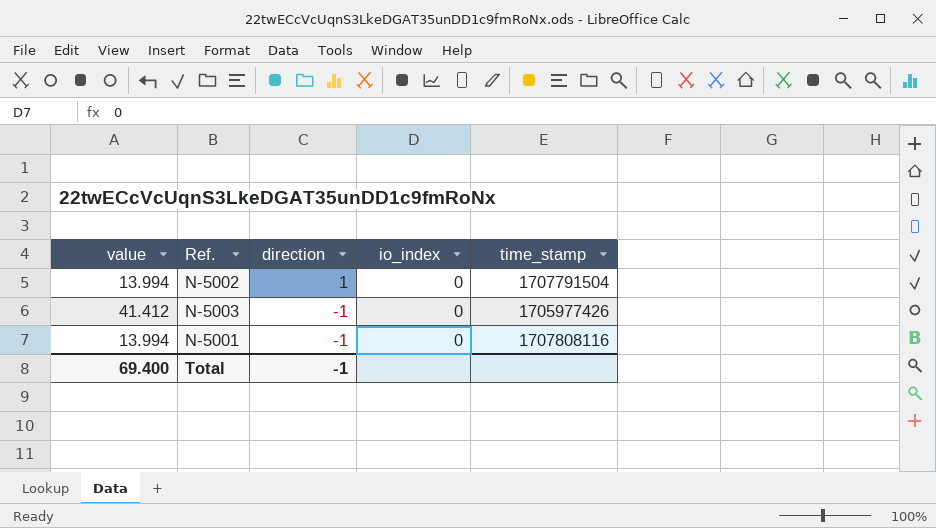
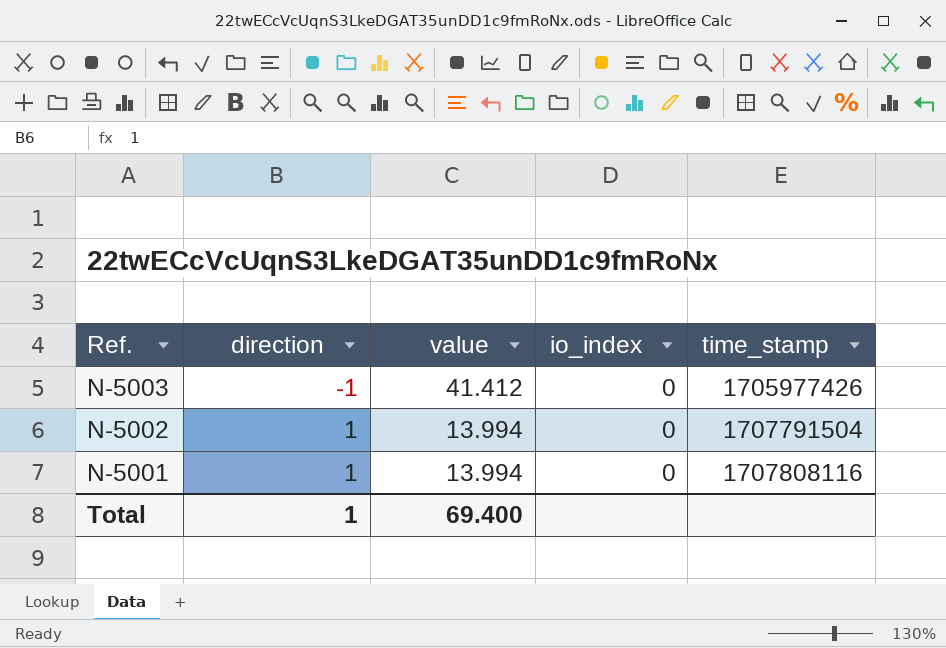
row order: direction descending -> Ref. descending
column value | position: 1 -> 3
N-5001 | direction: -1 -> 1
Total | direction: -1 -> 1

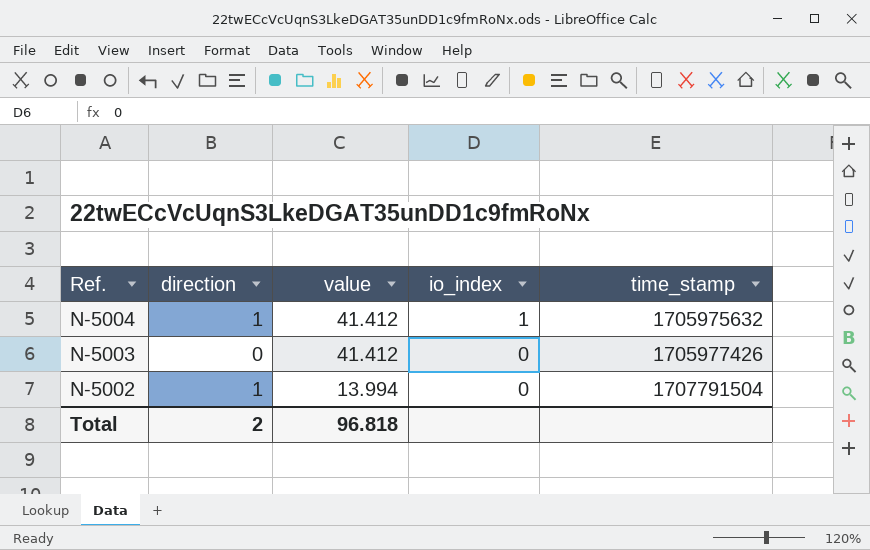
row N-5001: 1 | 13.994 | 0 | 1707808116 -> none
row N-5004: none -> 1 | 41.412 | 1 | 1705975632
N-5003 | direction: -1 -> 0
Total | direction: 1 -> 2
Total | value: 69.400 -> 96.818

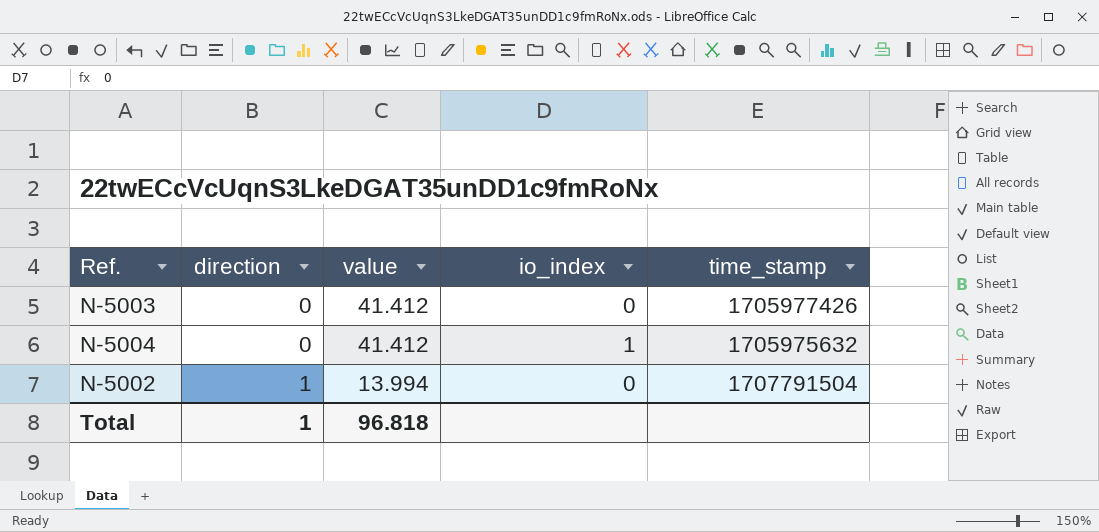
row order: Ref. descending -> direction ascending
N-5004 | direction: 1 -> 0
Total | direction: 2 -> 1

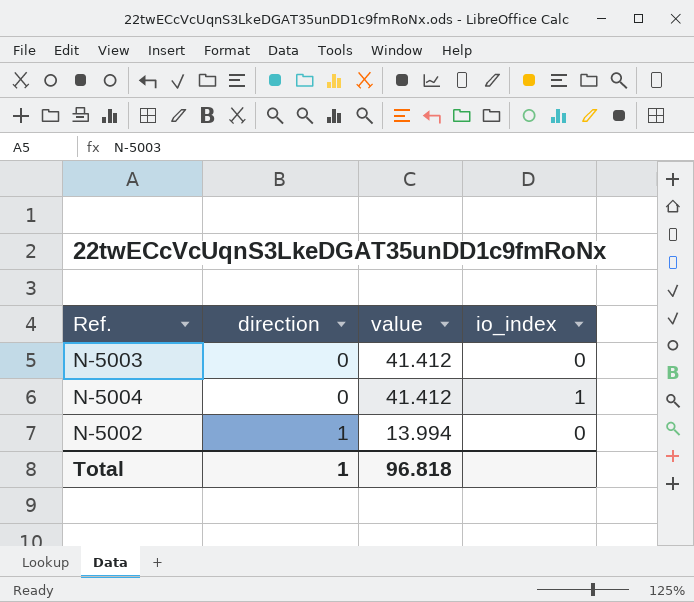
column time_stamp | position: 5 -> none

